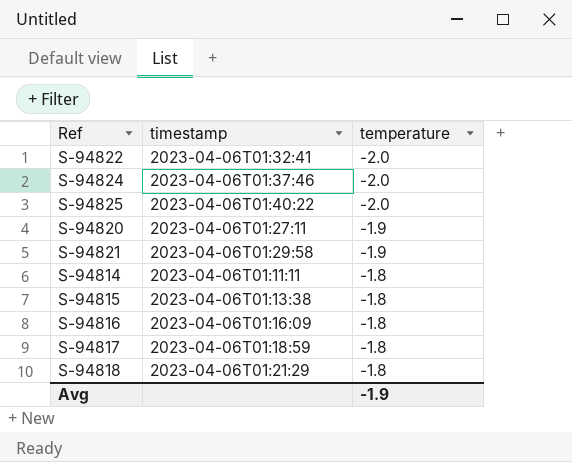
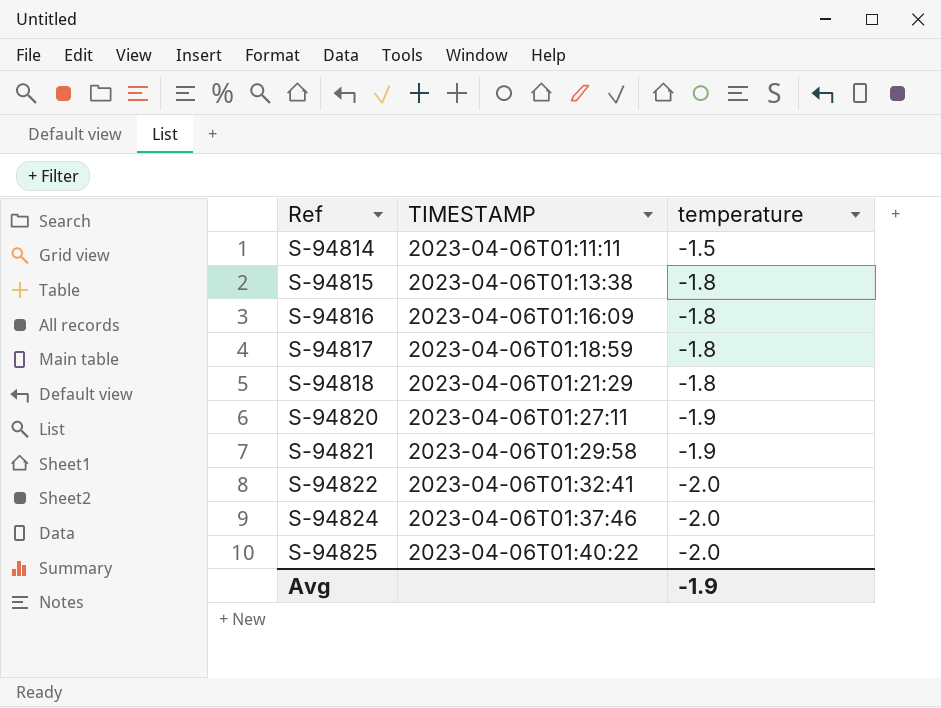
row order: temperature ascending -> Ref ascending
column name: timestamp -> TIMESTAMP
S-94814 | temperature: -1.8 -> -1.5

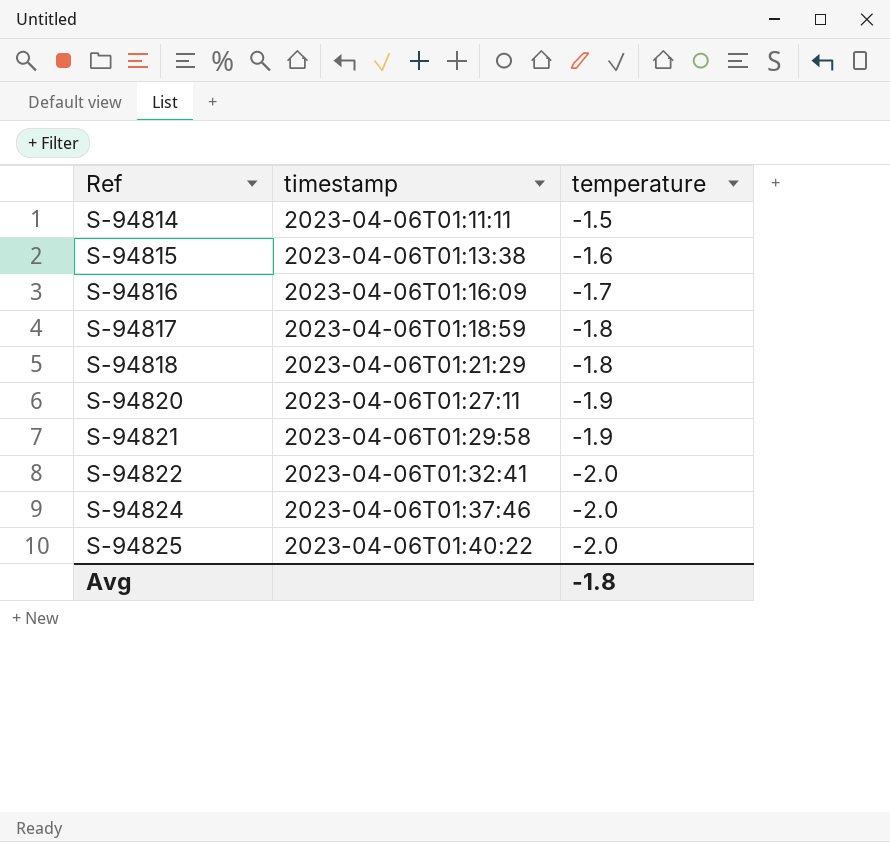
column name: TIMESTAMP -> timestamp
S-94815 | temperature: -1.8 -> -1.6
S-94816 | temperature: -1.8 -> -1.7
Avg | temperature: -1.9 -> -1.8

